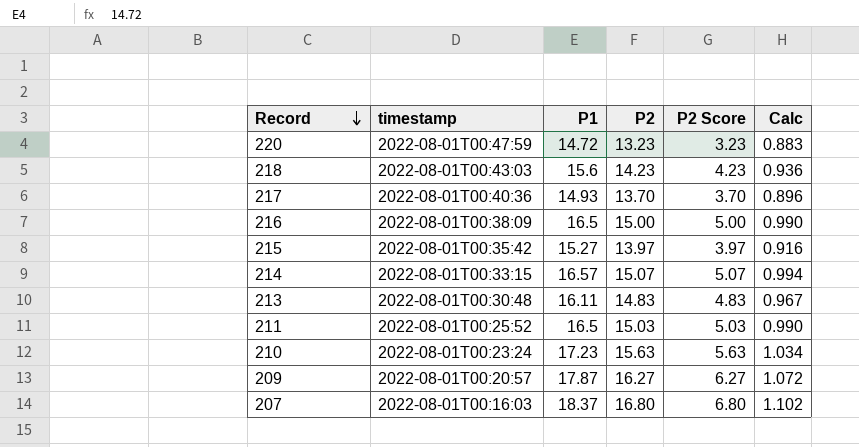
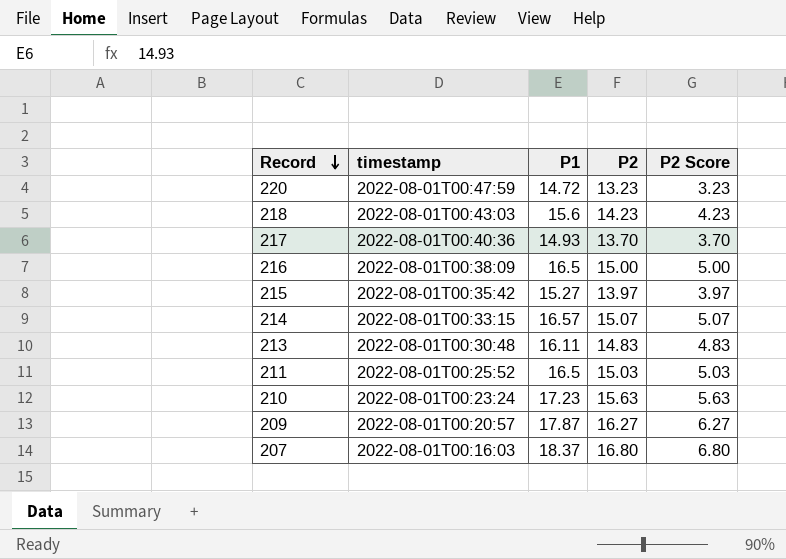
column Calc | formula: [P1] * 0.06 -> none

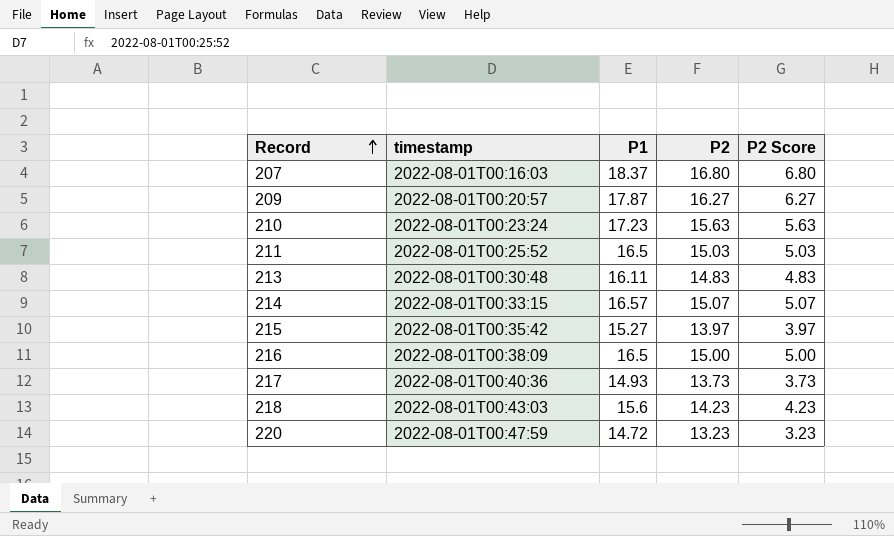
row order: Record descending -> Record ascending
217 | P2: 13.70 -> 13.73
217 | P2 Score: 3.70 -> 3.73

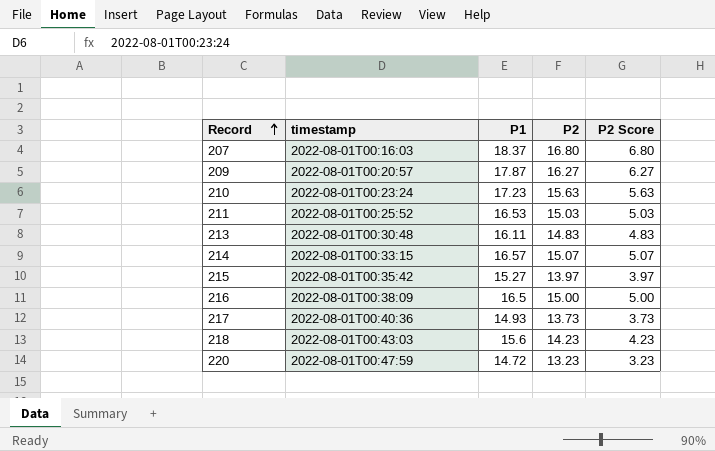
211 | P1: 16.5 -> 16.53

